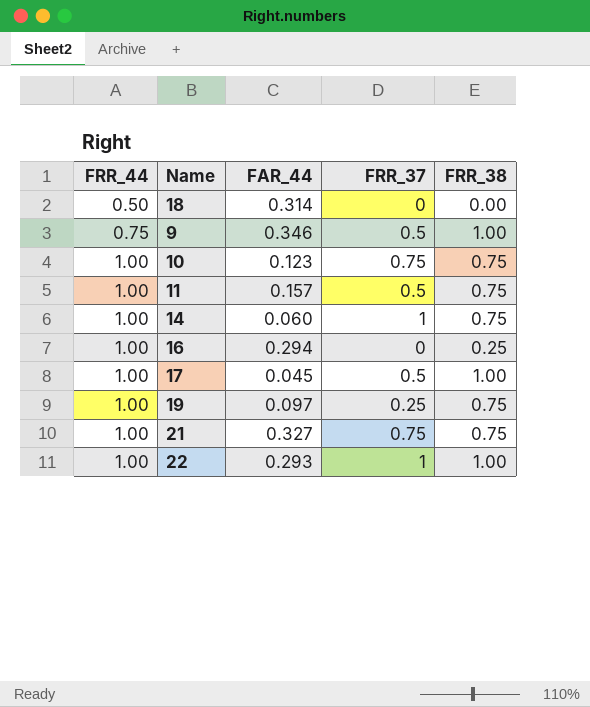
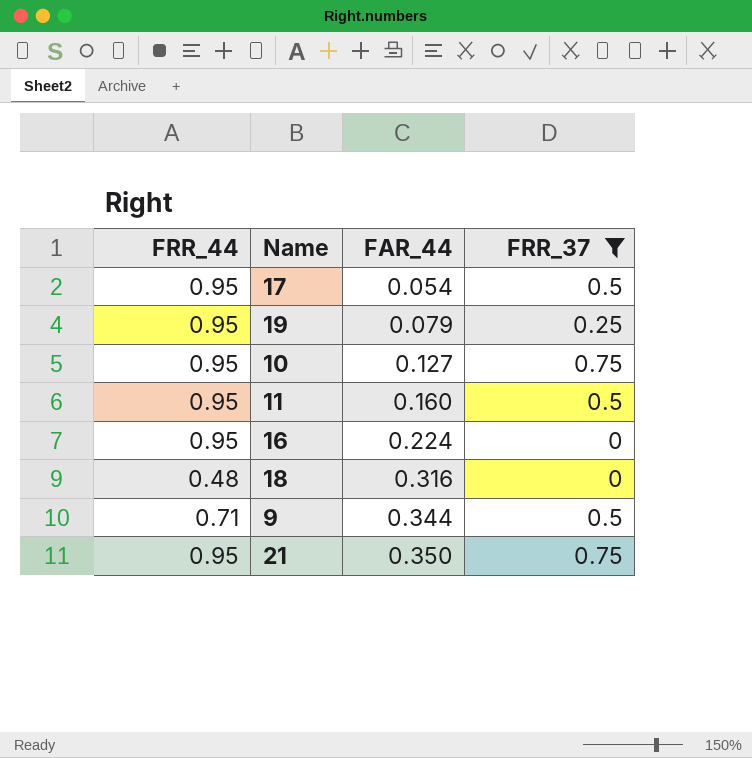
filter: none -> FRR_37 != 1
row order: FRR_44 ascending -> FAR_44 ascending
column FRR_38 | position: 5 -> none
17 | FRR_44: 1.00 -> 0.95
17 | FAR_44: 0.045 -> 0.054
19 | FRR_44: 1.00 -> 0.95
19 | FAR_44: 0.097 -> 0.079
10 | FRR_44: 1.00 -> 0.95
10 | FAR_44: 0.123 -> 0.127
11 | FRR_44: 1.00 -> 0.95
11 | FAR_44: 0.157 -> 0.160
16 | FRR_44: 1.00 -> 0.95
16 | FAR_44: 0.294 -> 0.224
18 | FRR_44: 0.50 -> 0.48
18 | FAR_44: 0.314 -> 0.316
9 | FRR_44: 0.75 -> 0.71
9 | FAR_44: 0.346 -> 0.344
21 | FRR_44: 1.00 -> 0.95
21 | FAR_44: 0.327 -> 0.350

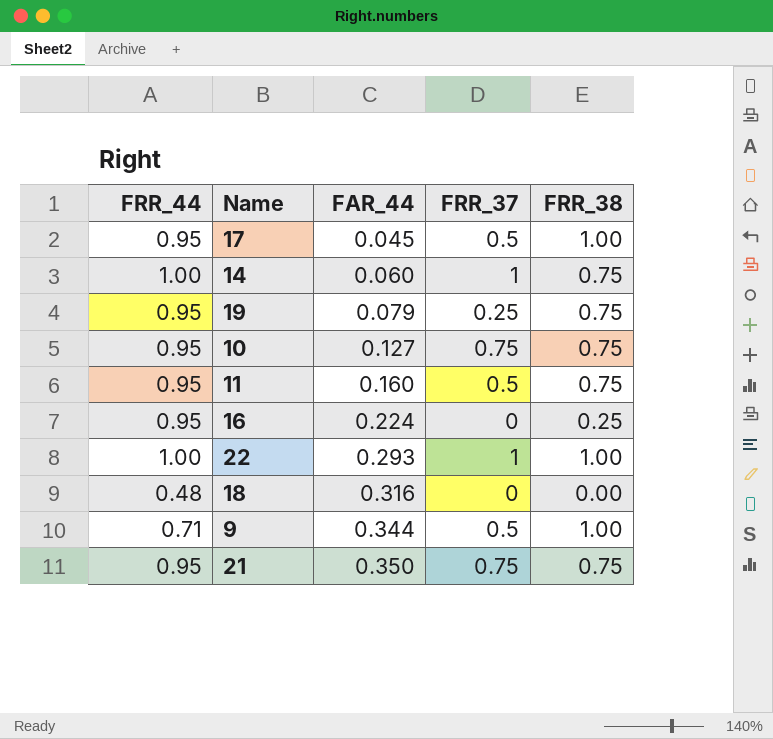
filter: FRR_37 != 1 -> none
column FRR_38 | position: none -> 5
17 | FAR_44: 0.054 -> 0.045

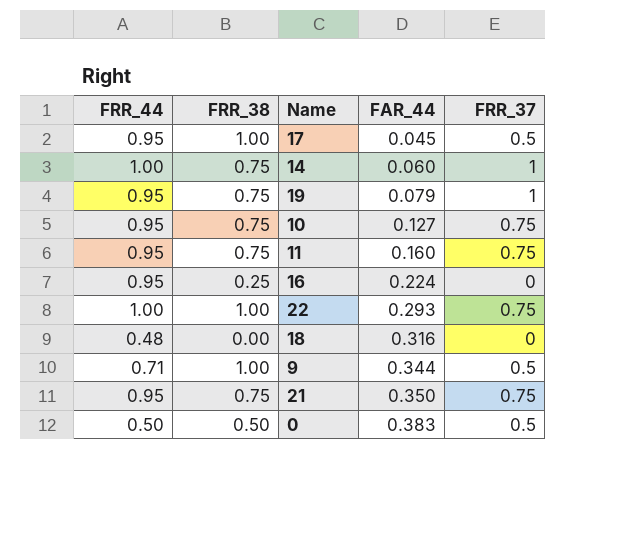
column FRR_38 | position: 5 -> 2
19 | FRR_37: 0.25 -> 1
11 | FRR_37: 0.5 -> 0.75
22 | FRR_37: 1 -> 0.75
row 0: none -> 0.50 | 0.50 | 0.383 | 0.5

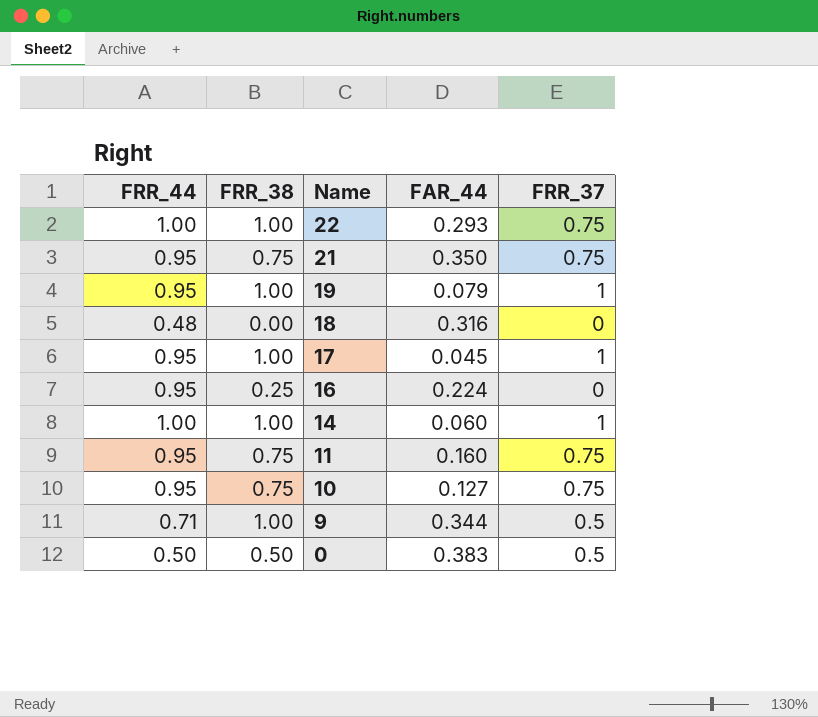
row order: FAR_44 ascending -> Name descending
19 | FRR_38: 0.75 -> 1.00
17 | FRR_37: 0.5 -> 1
14 | FRR_38: 0.75 -> 1.00

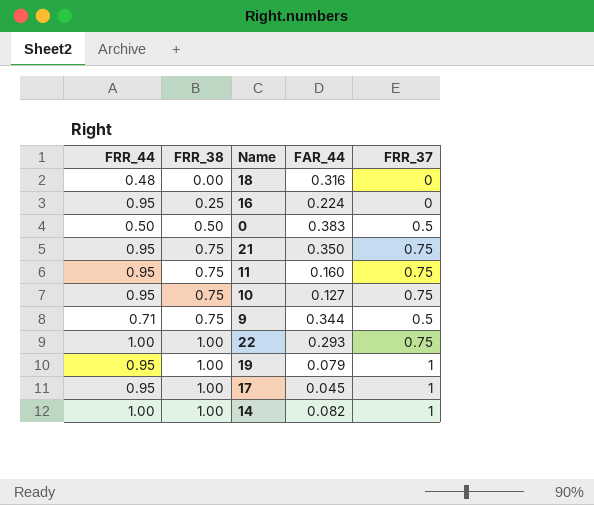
row order: Name descending -> FRR_38 ascending
9 | FRR_38: 1.00 -> 0.75
14 | FAR_44: 0.060 -> 0.082

